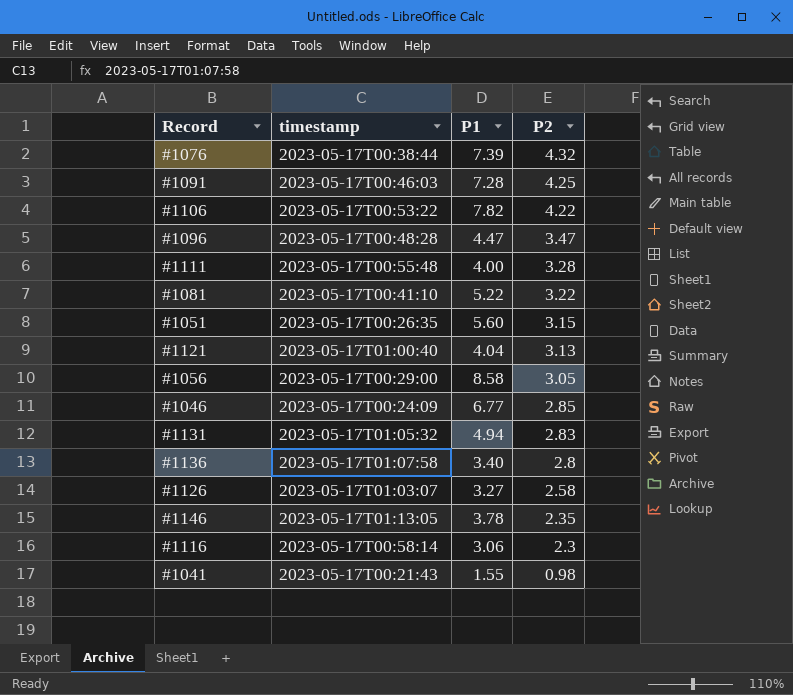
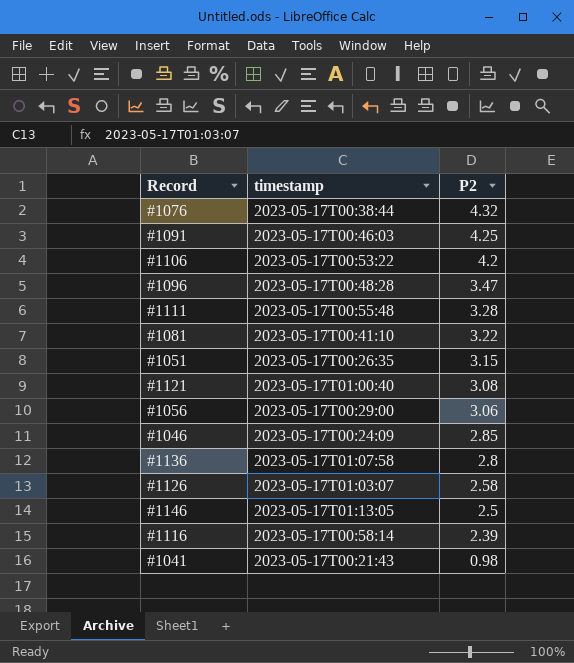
column P1 | position: 3 -> none
row #1131: 2023-05-17T01:05:32 | 4.94 | 2.83 -> none
#1106 | P2: 4.22 -> 4.2
#1121 | P2: 3.13 -> 3.08
#1056 | P2: 3.05 -> 3.06
#1146 | P2: 2.35 -> 2.5
#1116 | P2: 2.3 -> 2.39

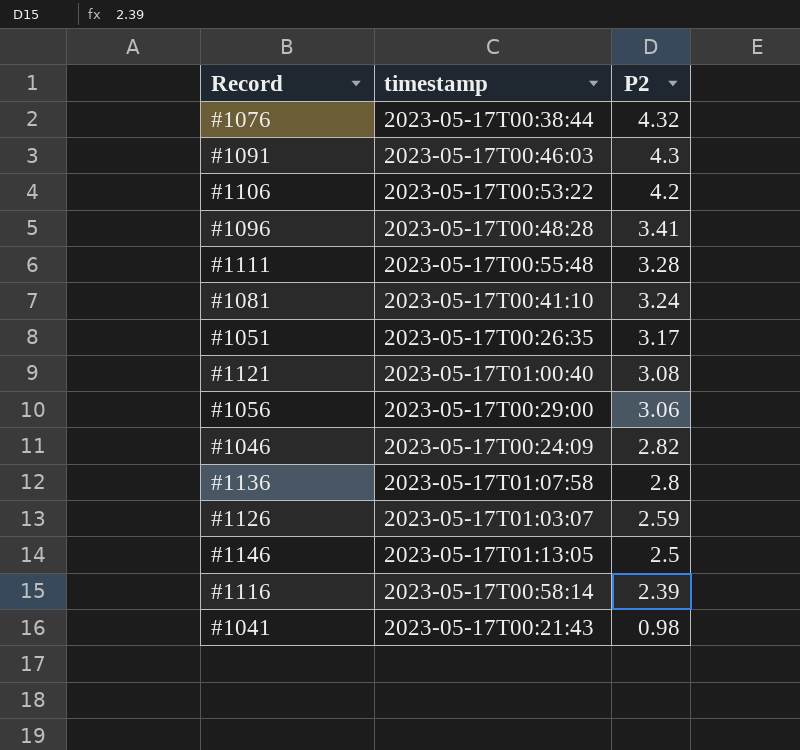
#1091 | P2: 4.25 -> 4.3
#1096 | P2: 3.47 -> 3.41
#1081 | P2: 3.22 -> 3.24
#1051 | P2: 3.15 -> 3.17
#1046 | P2: 2.85 -> 2.82
#1126 | P2: 2.58 -> 2.59

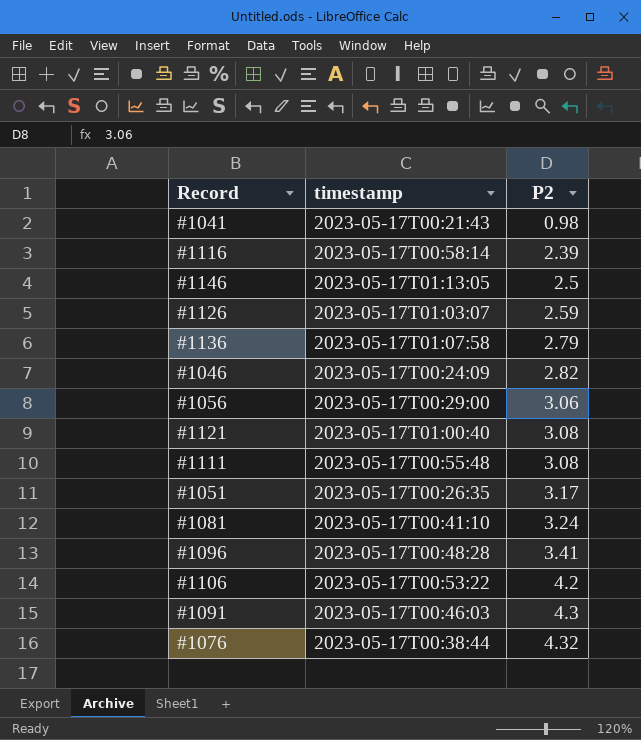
row order: P2 descending -> P2 ascending
#1136 | P2: 2.8 -> 2.79
#1111 | P2: 3.28 -> 3.08

